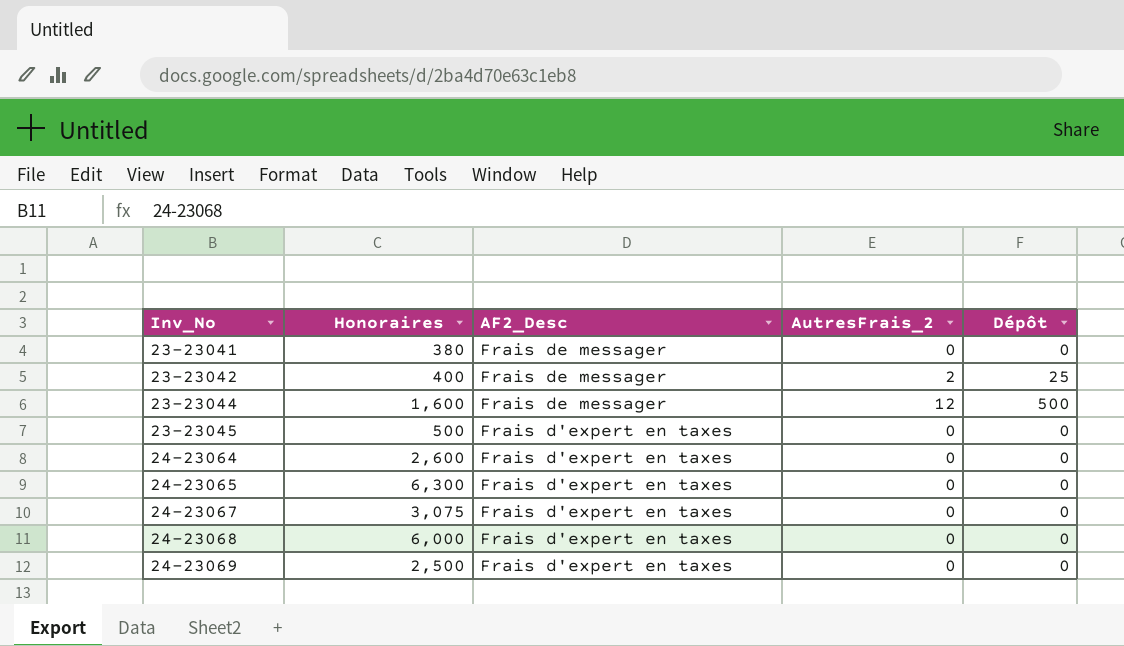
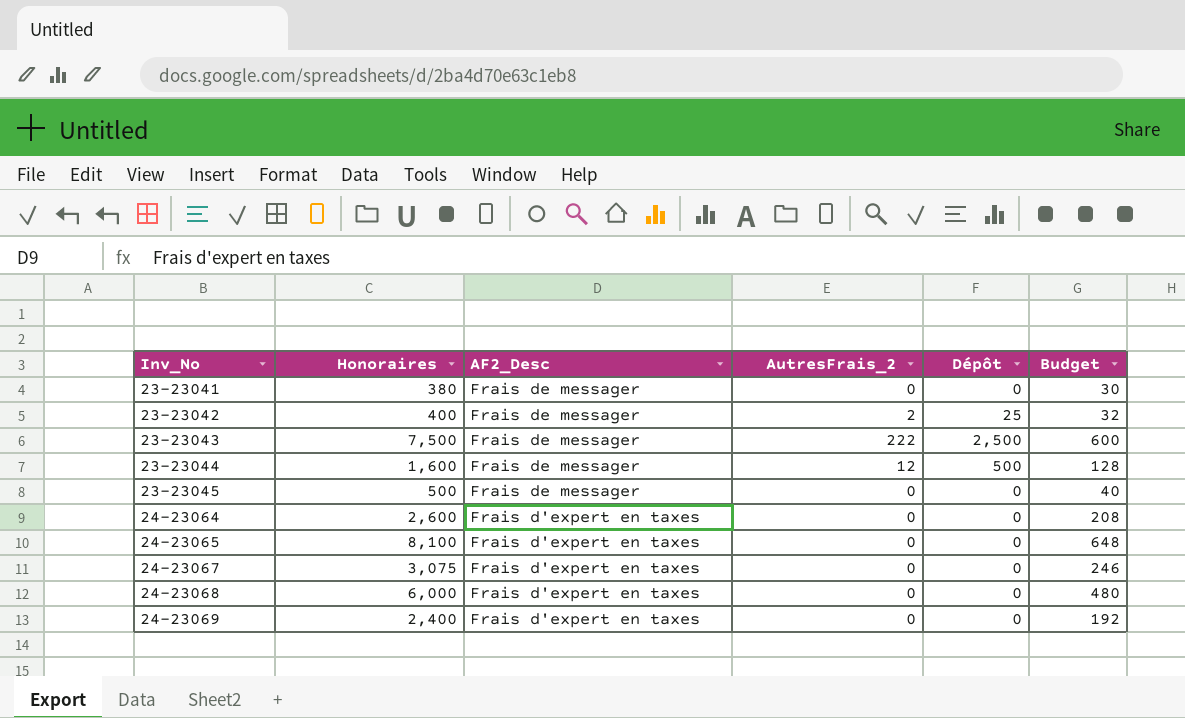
column Budget | formula: none -> [Honoraires] * 0.08
row 23-23043: none -> 7,500 | Frais de messager | 222 | 2,500 | 600
23-23045 | AF2_Desc: Frais d'expert en taxes -> Frais de messager
24-23065 | Honoraires: 6,300 -> 8,100
24-23069 | Honoraires: 2,500 -> 2,400

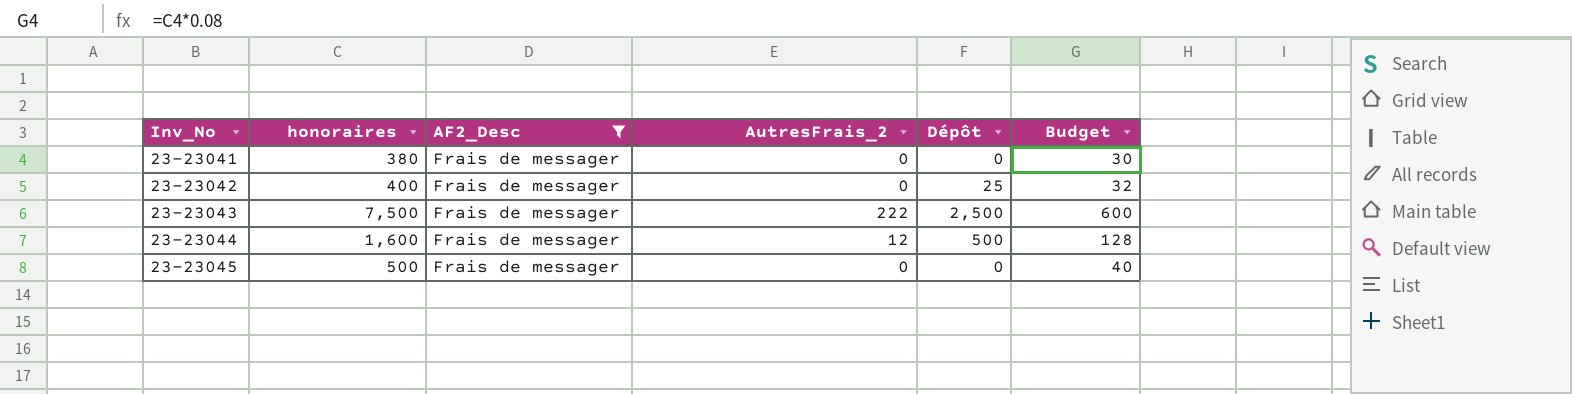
filter: none -> AF2_Desc = Frais de messager
column name: Honoraires -> honoraires
23-23042 | AutresFrais_2: 2 -> 0

